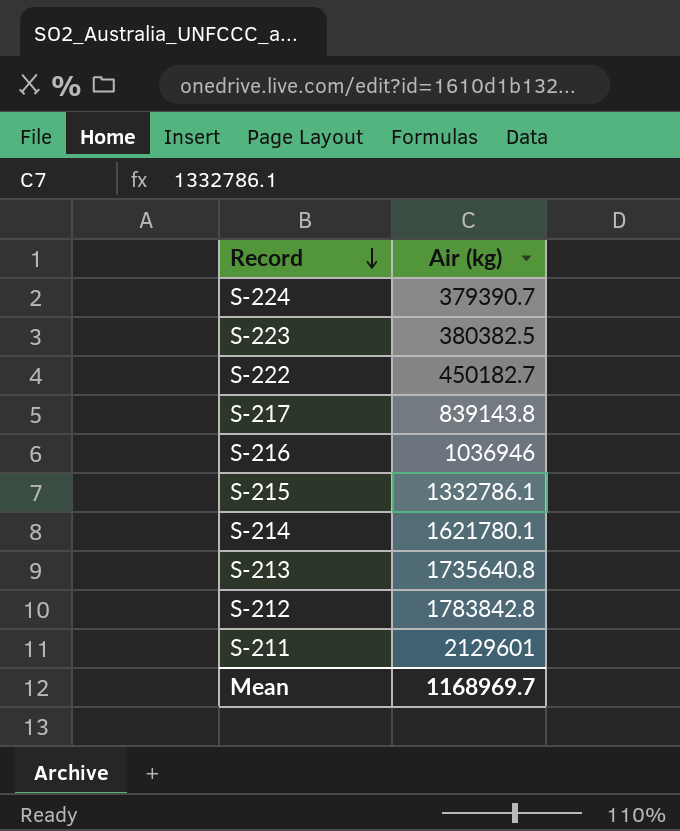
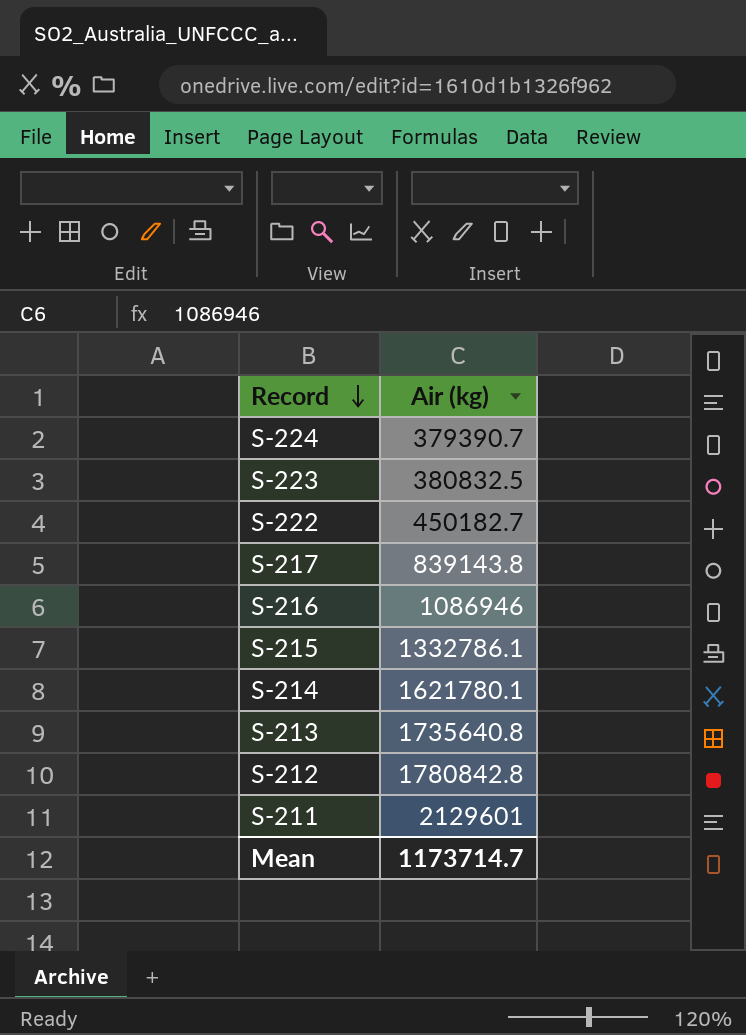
S-223 | Air (kg): 380382.5 -> 380832.5
S-216 | Air (kg): 1036946 -> 1086946
S-212 | Air (kg): 1783842.8 -> 1780842.8
Mean | Air (kg): 1168969.7 -> 1173714.7

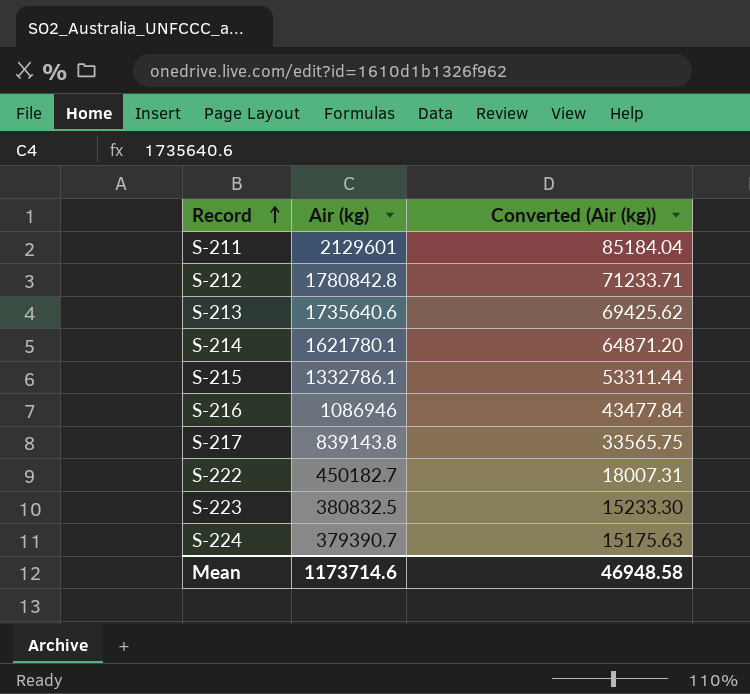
row order: Record descending -> Record ascending
column Converted (Air (kg)) | formula: none -> [Air (kg)] * 0.04
S-213 | Air (kg): 1735640.8 -> 1735640.6
Mean | Air (kg): 1173714.7 -> 1173714.6

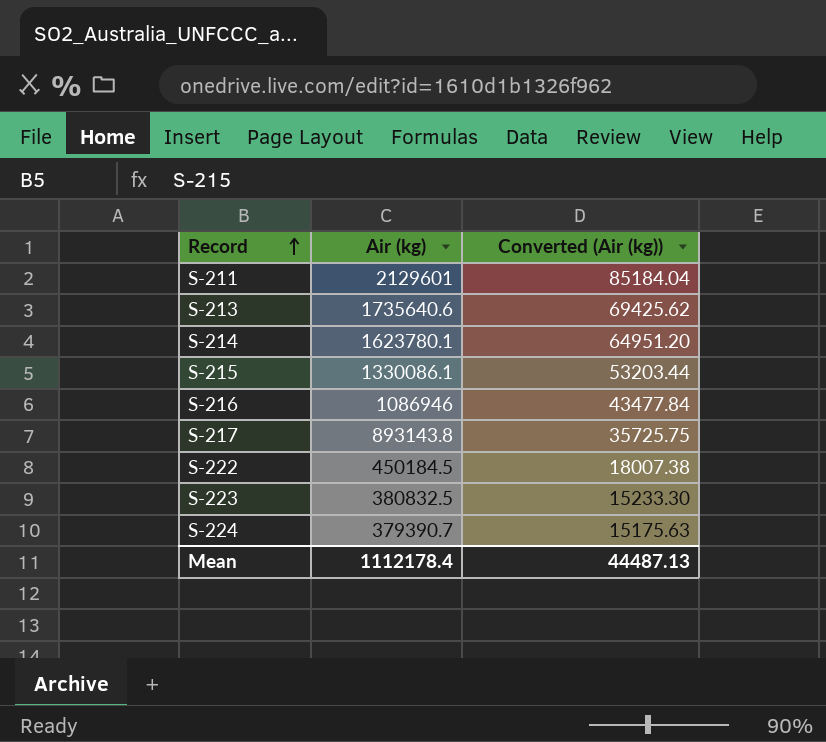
row S-212: 1780842.8 | 71233.71 -> none
S-214 | Air (kg): 1621780.1 -> 1623780.1
S-214 | Converted (Air (kg)): 64871.20 -> 64951.20
S-215 | Air (kg): 1332786.1 -> 1330086.1
S-215 | Converted (Air (kg)): 53311.44 -> 53203.44
S-217 | Air (kg): 839143.8 -> 893143.8
S-217 | Converted (Air (kg)): 33565.75 -> 35725.75
S-222 | Air (kg): 450182.7 -> 450184.5
S-222 | Converted (Air (kg)): 18007.31 -> 18007.38
Mean | Air (kg): 1173714.6 -> 1112178.4
Mean | Converted (Air (kg)): 46948.58 -> 44487.13

